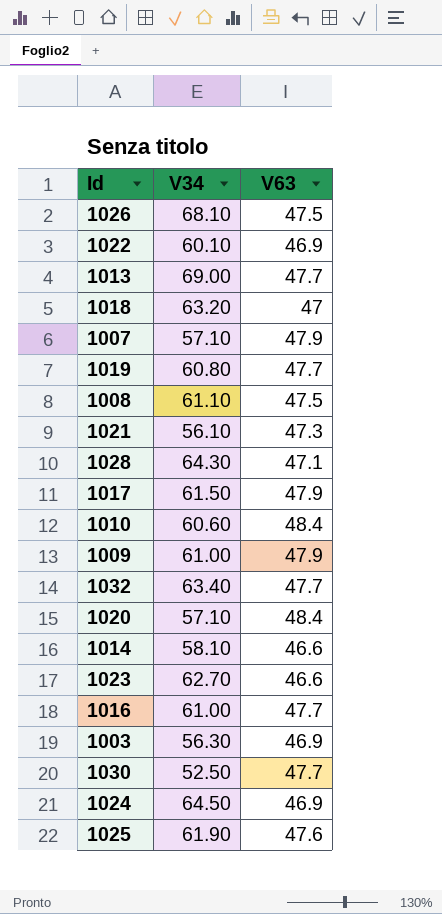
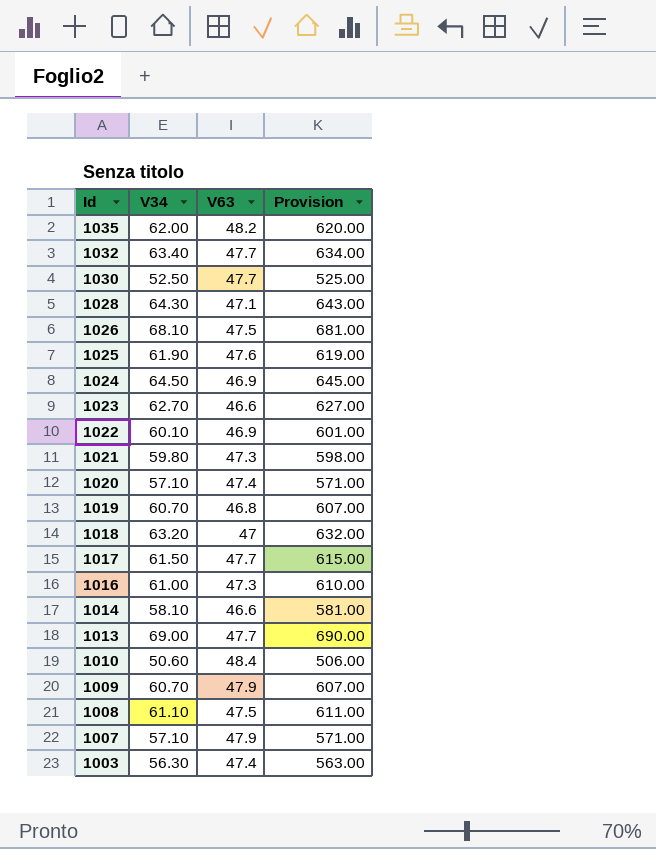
row order: none -> Id descending
column Provision | formula: none -> [V34] * 10
row 1035: none -> 62.00 | 48.2 | 620.00
1021 | V34: 56.10 -> 59.80
1020 | V63: 48.4 -> 47.4
1019 | V34: 60.80 -> 60.70
1019 | V63: 47.7 -> 46.8
1017 | V63: 47.9 -> 47.7
1016 | V63: 47.7 -> 47.3
1010 | V34: 60.60 -> 50.60
1009 | V34: 61.00 -> 60.70
1003 | V63: 46.9 -> 47.4

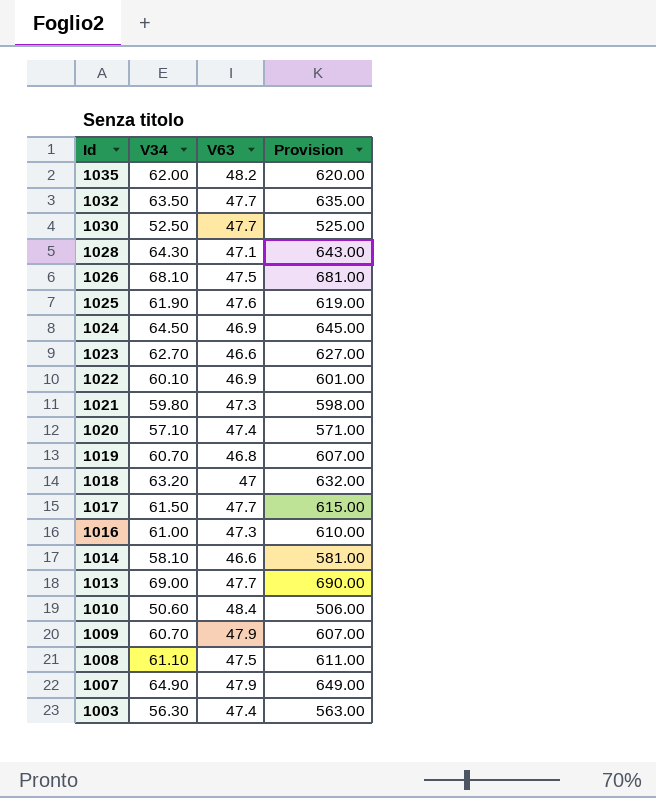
1032 | V34: 63.40 -> 63.50
1032 | Provision: 634.00 -> 635.00
1007 | V34: 57.10 -> 64.90
1007 | Provision: 571.00 -> 649.00

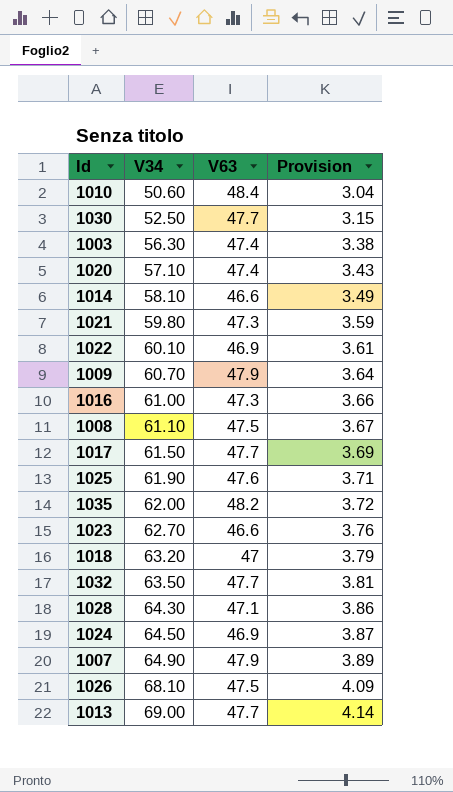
row order: Id descending -> V34 ascending
column Provision | formula: [V34] * 10 -> [V34] * 0.06
row 1019: 60.70 | 46.8 | 607.00 -> none

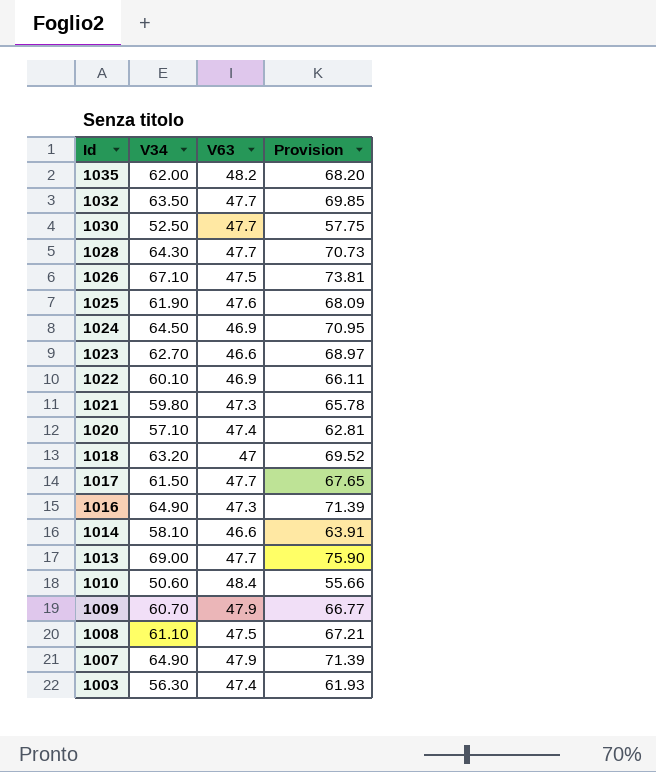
row order: V34 ascending -> Id descending
column Provision | formula: [V34] * 0.06 -> [V34] * 1.1
1028 | V63: 47.1 -> 47.7
1026 | V34: 68.10 -> 67.10
1016 | V34: 61.00 -> 64.90

